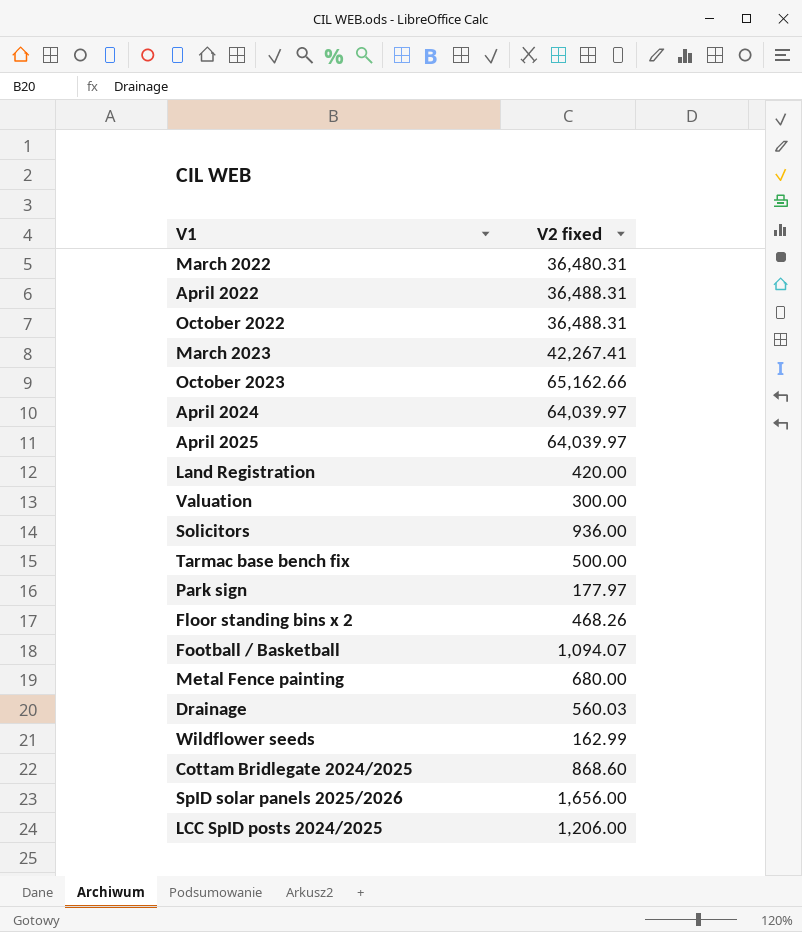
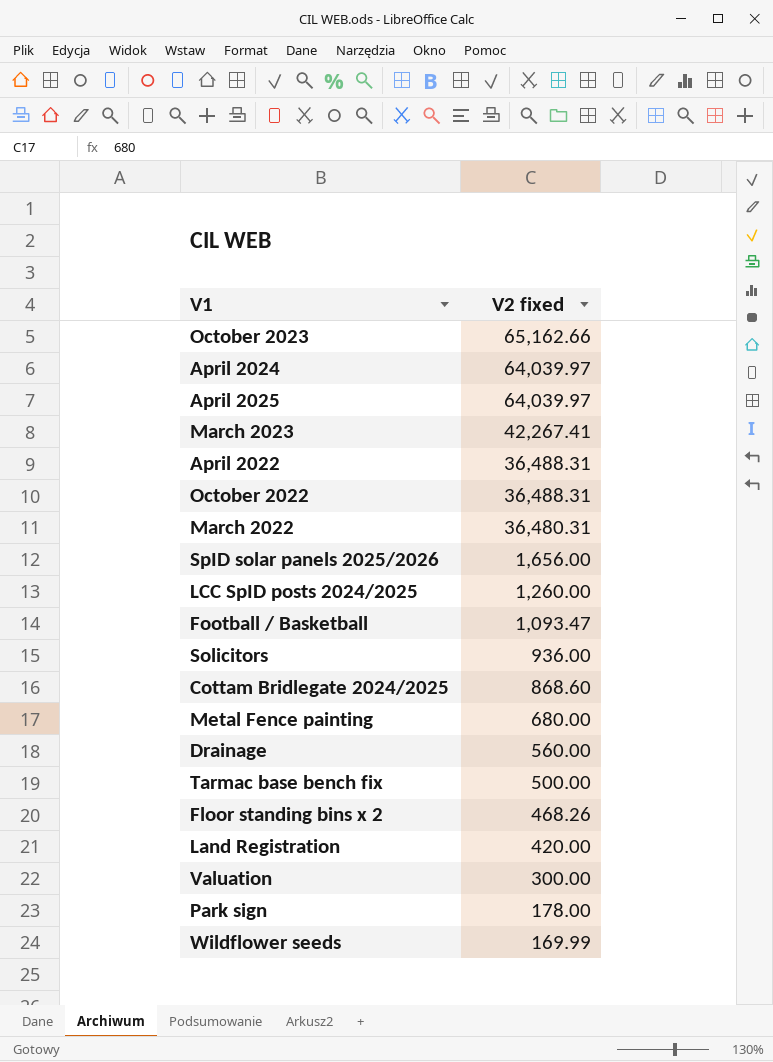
row order: none -> V2 fixed descending
LCC SpID posts 2024/2025 | V2 fixed: 1,206.00 -> 1,260.00
Football / Basketball | V2 fixed: 1,094.07 -> 1,093.47
Drainage | V2 fixed: 560.03 -> 560.00
Park sign | V2 fixed: 177.97 -> 178.00
Wildflower seeds | V2 fixed: 162.99 -> 169.99

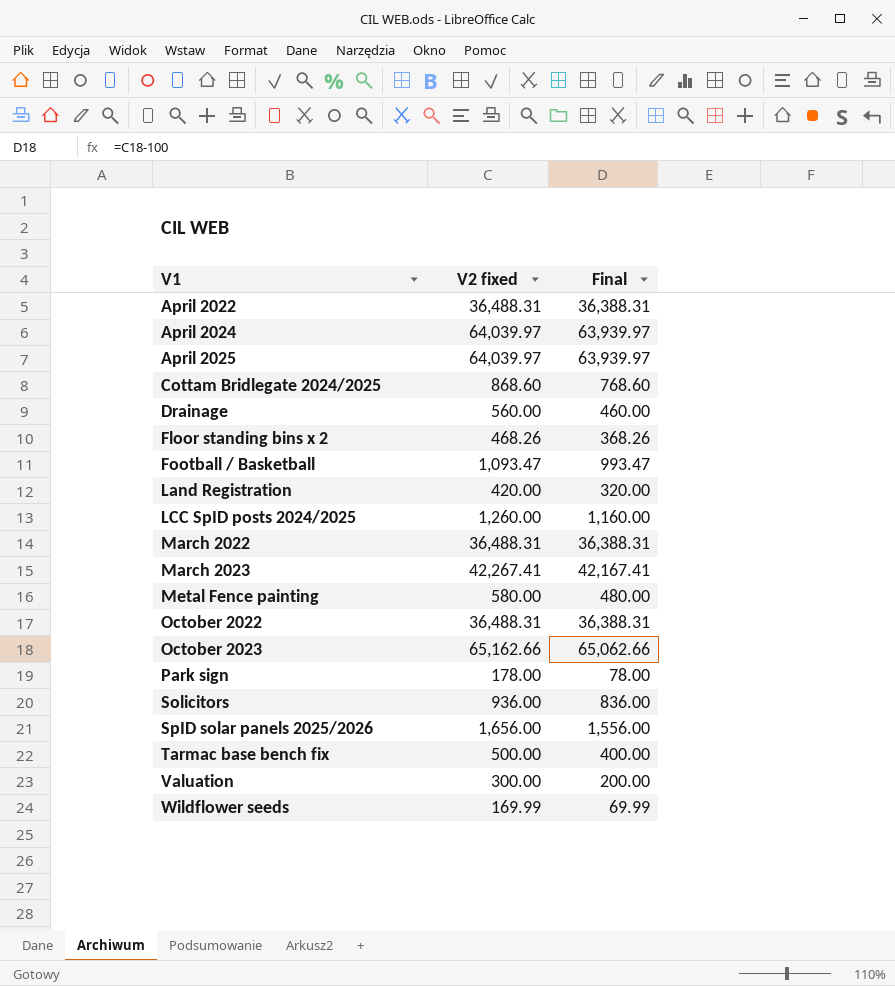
row order: V2 fixed descending -> V1 ascending
column Final | formula: none -> [V2 fixed] - 100
March 2022 | V2 fixed: 36,480.31 -> 36,488.31
Metal Fence painting | V2 fixed: 680.00 -> 580.00

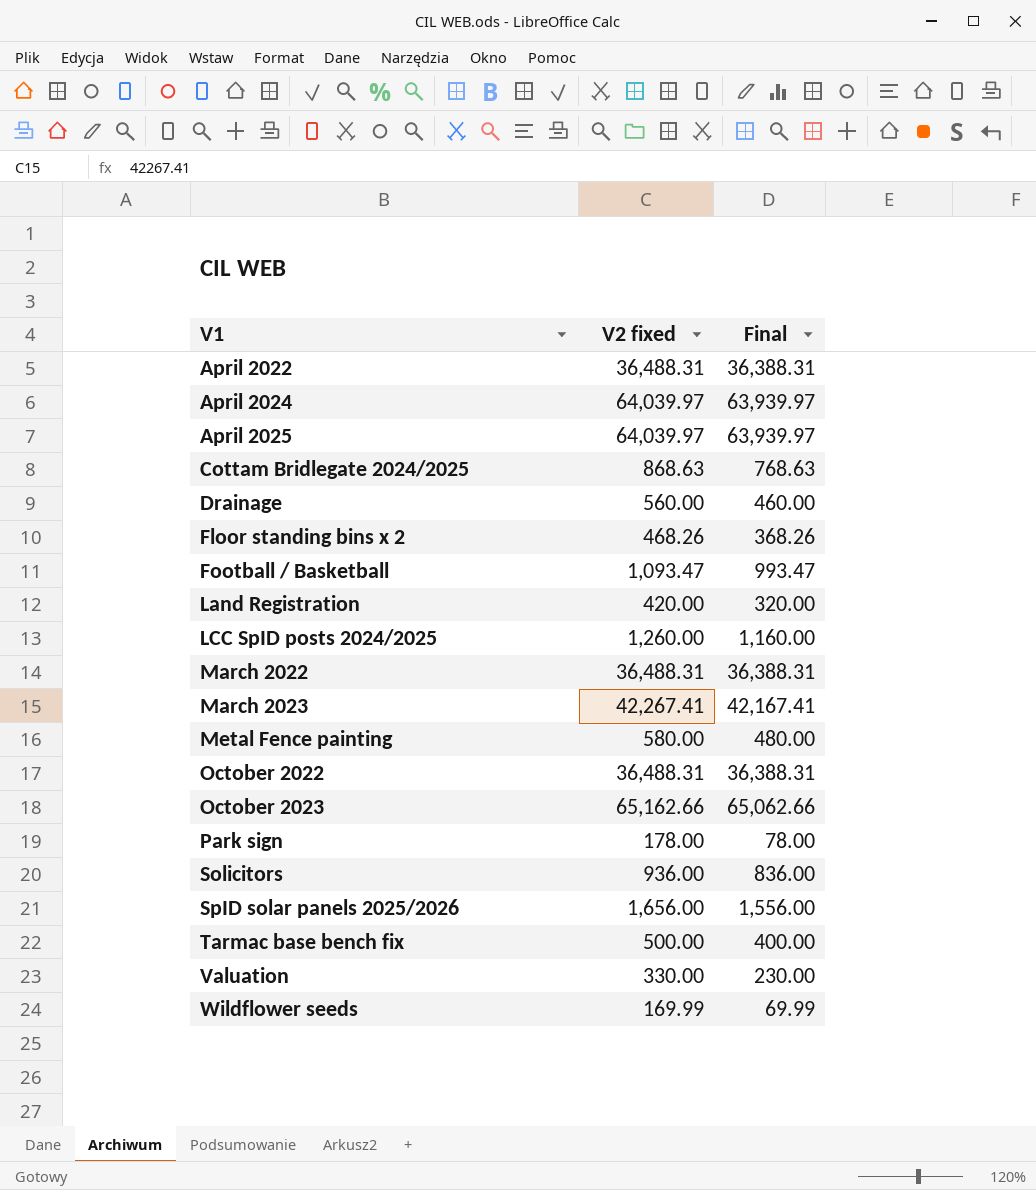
Cottam Bridlegate 2024/2025 | V2 fixed: 868.60 -> 868.63
Cottam Bridlegate 2024/2025 | Final: 768.60 -> 768.63
Valuation | V2 fixed: 300.00 -> 330.00
Valuation | Final: 200.00 -> 230.00

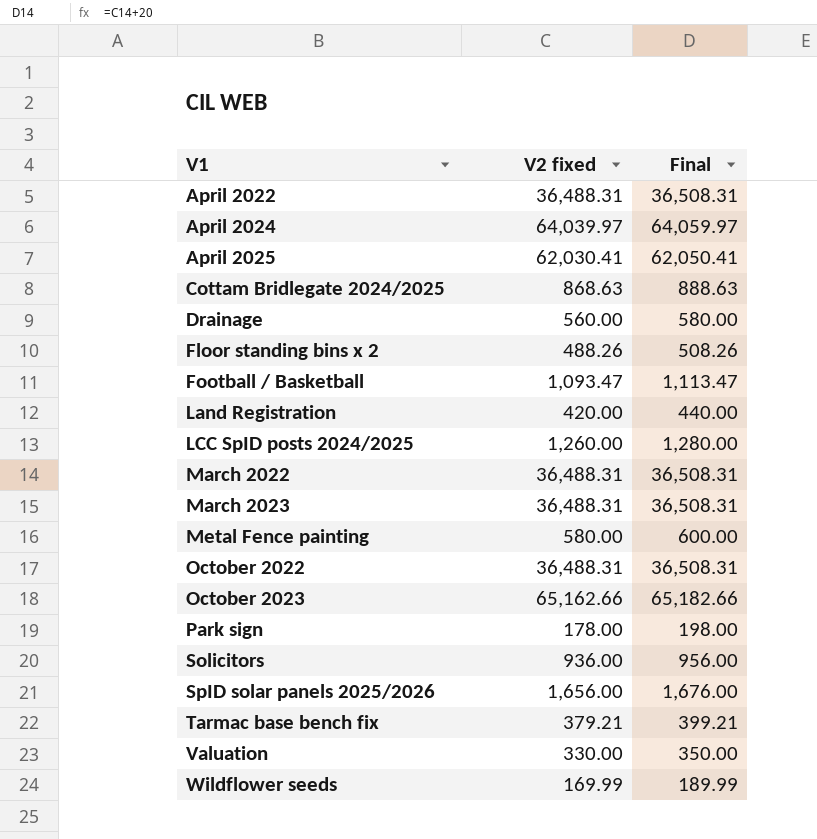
column Final | formula: [V2 fixed] - 100 -> [V2 fixed] + 20
April 2025 | V2 fixed: 64,039.97 -> 62,030.41
Floor standing bins x 2 | V2 fixed: 468.26 -> 488.26
March 2023 | V2 fixed: 42,267.41 -> 36,488.31
Tarmac base bench fix | V2 fixed: 500.00 -> 379.21

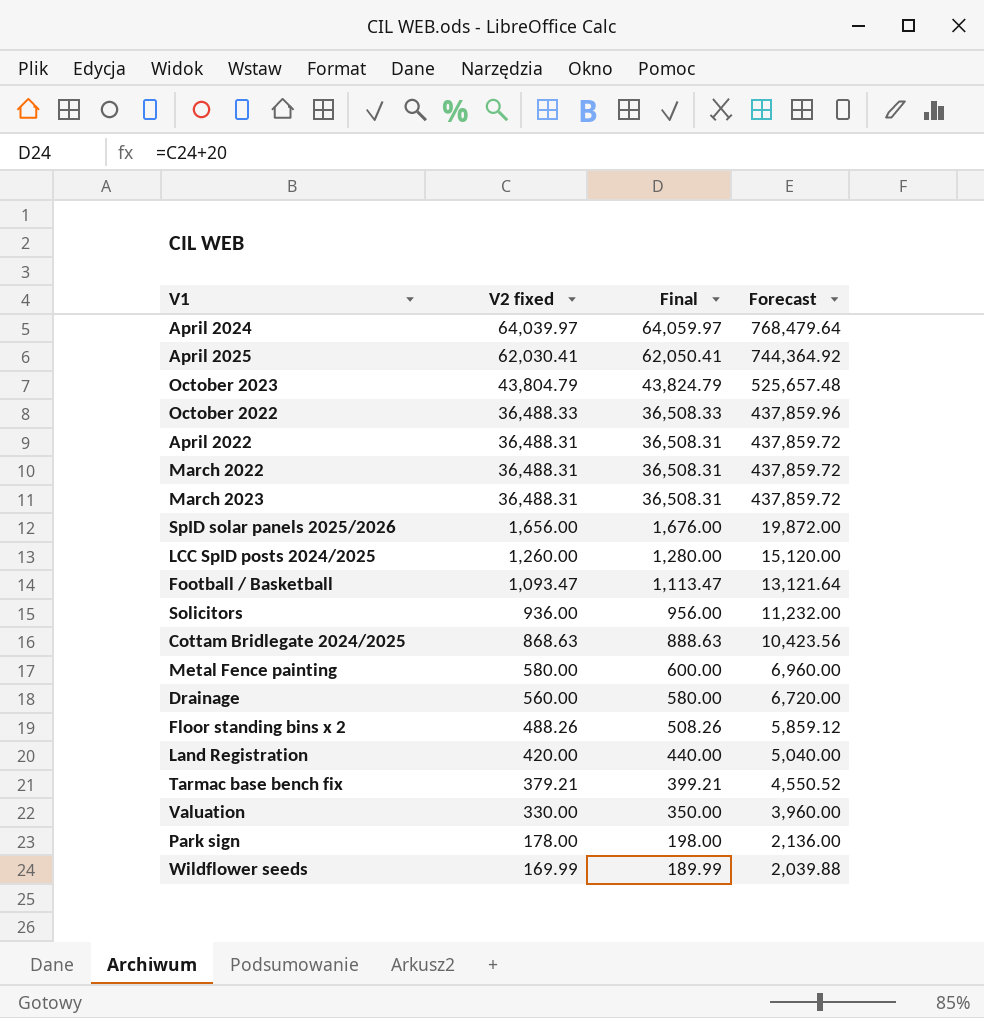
row order: V1 ascending -> V2 fixed descending
column Forecast | formula: none -> [V2 fixed] * 12
October 2023 | V2 fixed: 65,162.66 -> 43,804.79
October 2023 | Final: 65,182.66 -> 43,824.79
October 2022 | V2 fixed: 36,488.31 -> 36,488.33
October 2022 | Final: 36,508.31 -> 36,508.33

